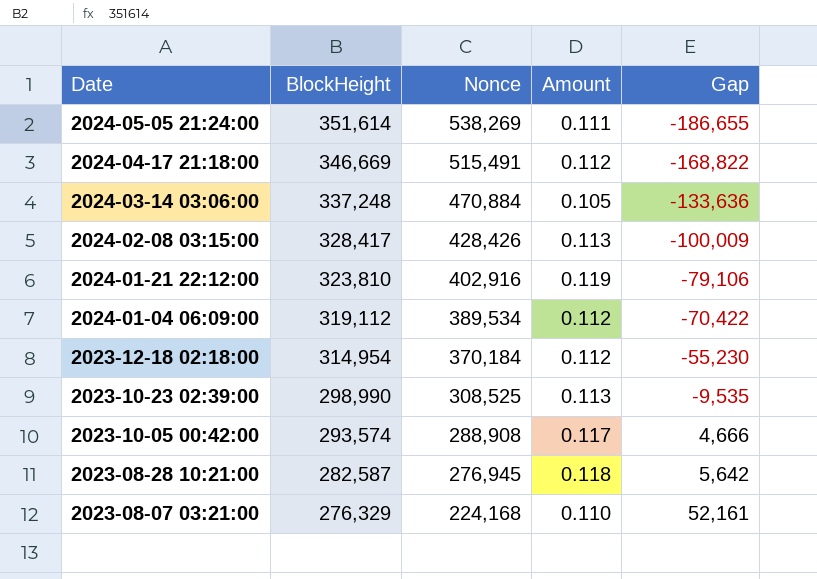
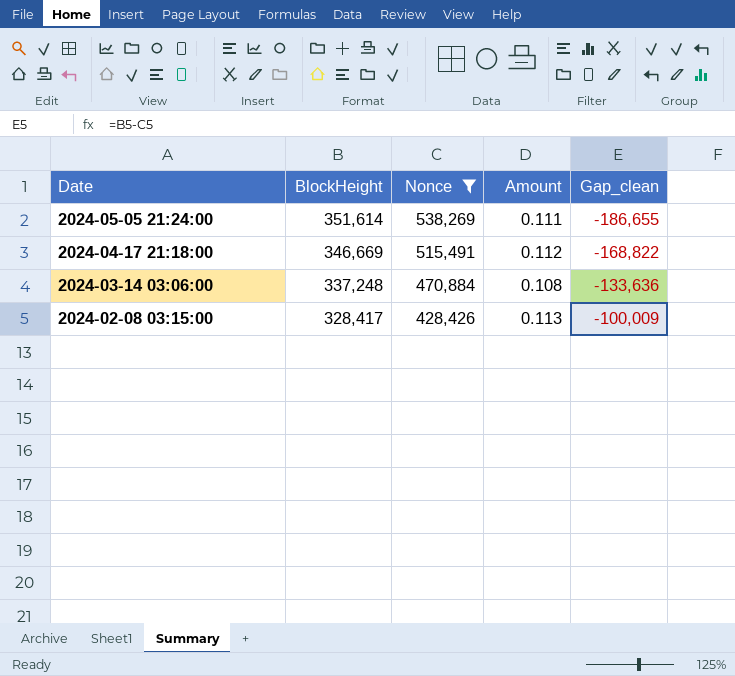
filter: none -> Nonce >= 428,426
column name: Gap -> Gap_clean
2024-03-14 03:06:00 | Amount: 0.105 -> 0.108

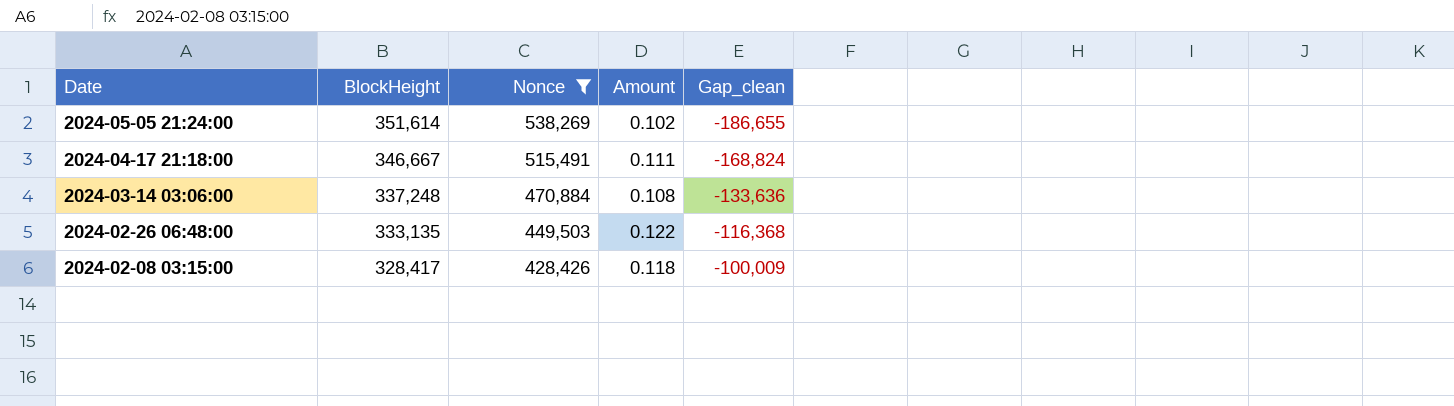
2024-05-05 21:24:00 | Amount: 0.111 -> 0.102
2024-04-17 21:18:00 | BlockHeight: 346,669 -> 346,667
2024-04-17 21:18:00 | Amount: 0.112 -> 0.111
2024-04-17 21:18:00 | Gap_clean: -168,822 -> -168,824
row 2024-02-26 06:48:00: none -> 333,135 | 449,503 | 0.122 | -116,368
2024-02-08 03:15:00 | Amount: 0.113 -> 0.118

